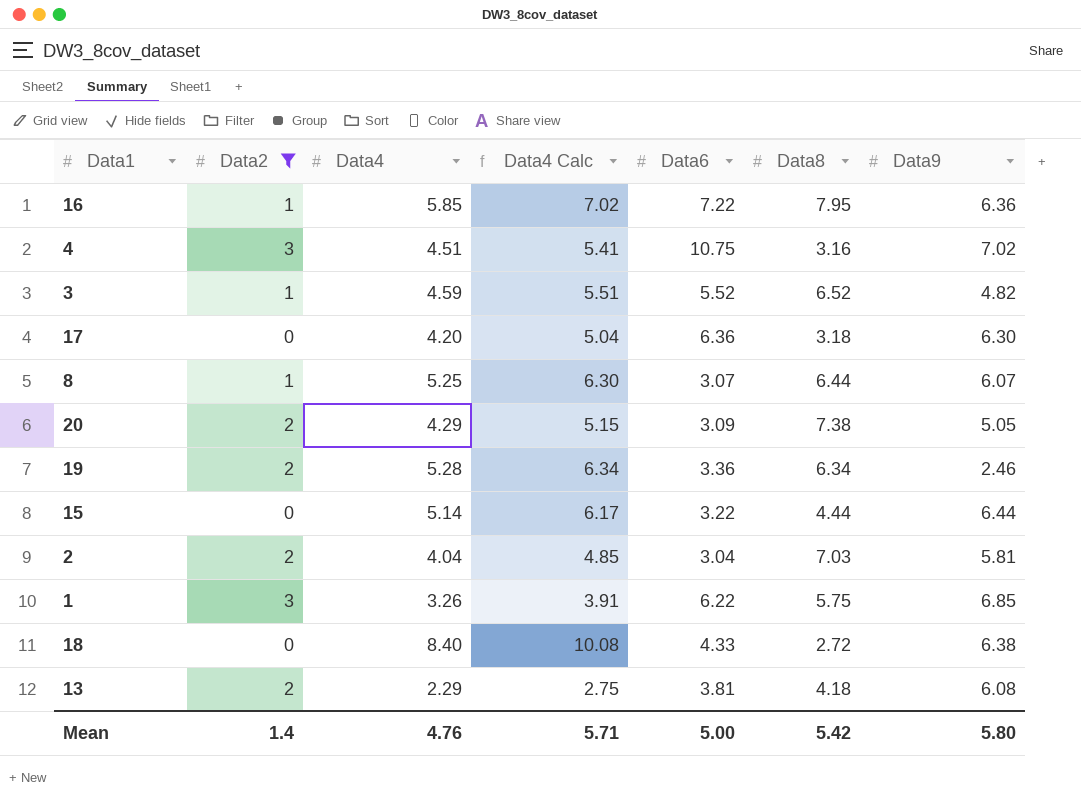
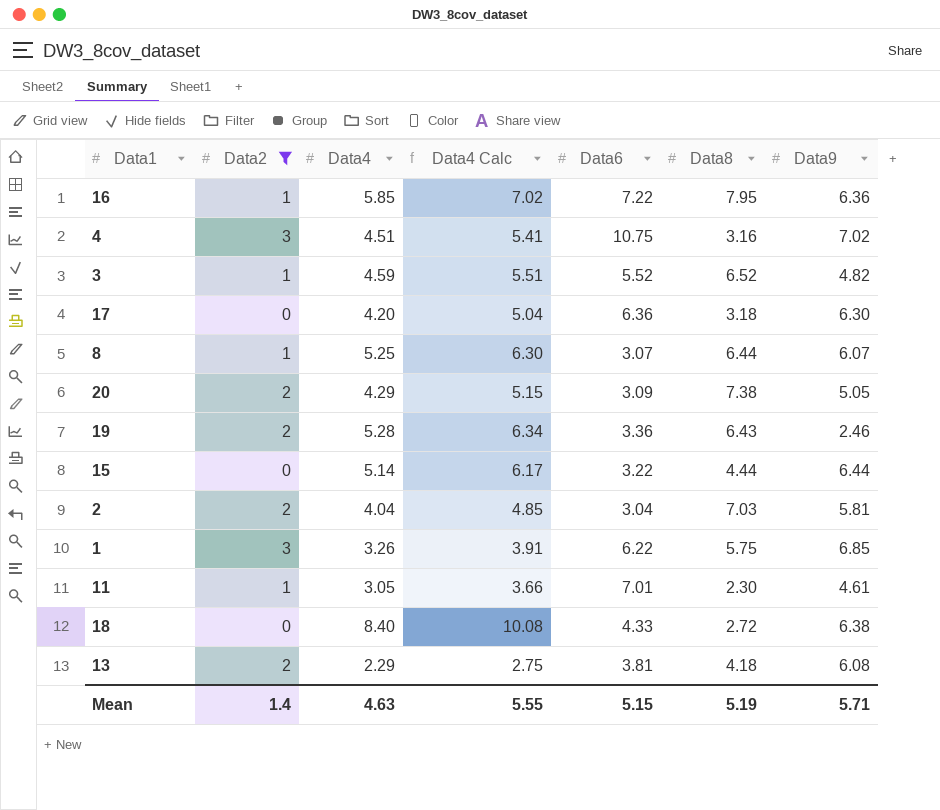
19 | Data8: 6.34 -> 6.43
row 11: none -> 1 | 3.05 | 3.66 | 7.01 | 2.30 | 4.61
Mean | Data4: 4.76 -> 4.63
Mean | Data4 Calc: 5.71 -> 5.55
Mean | Data6: 5.00 -> 5.15
Mean | Data8: 5.42 -> 5.19
Mean | Data9: 5.80 -> 5.71

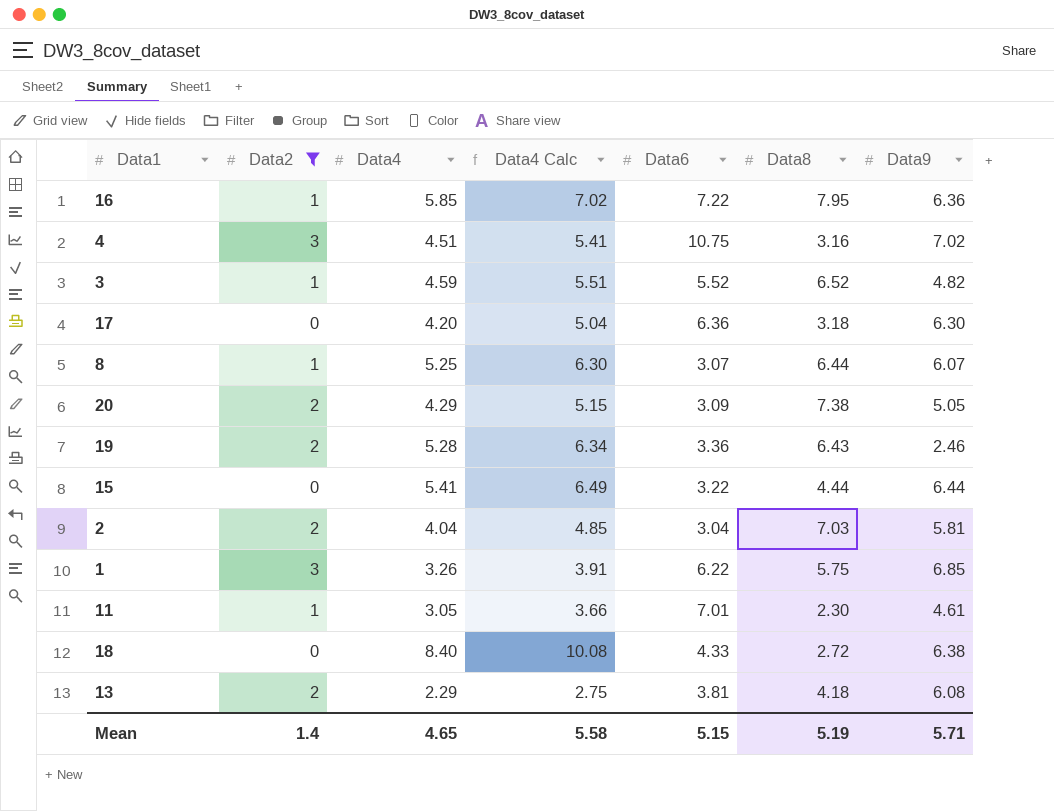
15 | Data4: 5.14 -> 5.41
15 | Data4 Calc: 6.17 -> 6.49
Mean | Data4: 4.63 -> 4.65
Mean | Data4 Calc: 5.55 -> 5.58

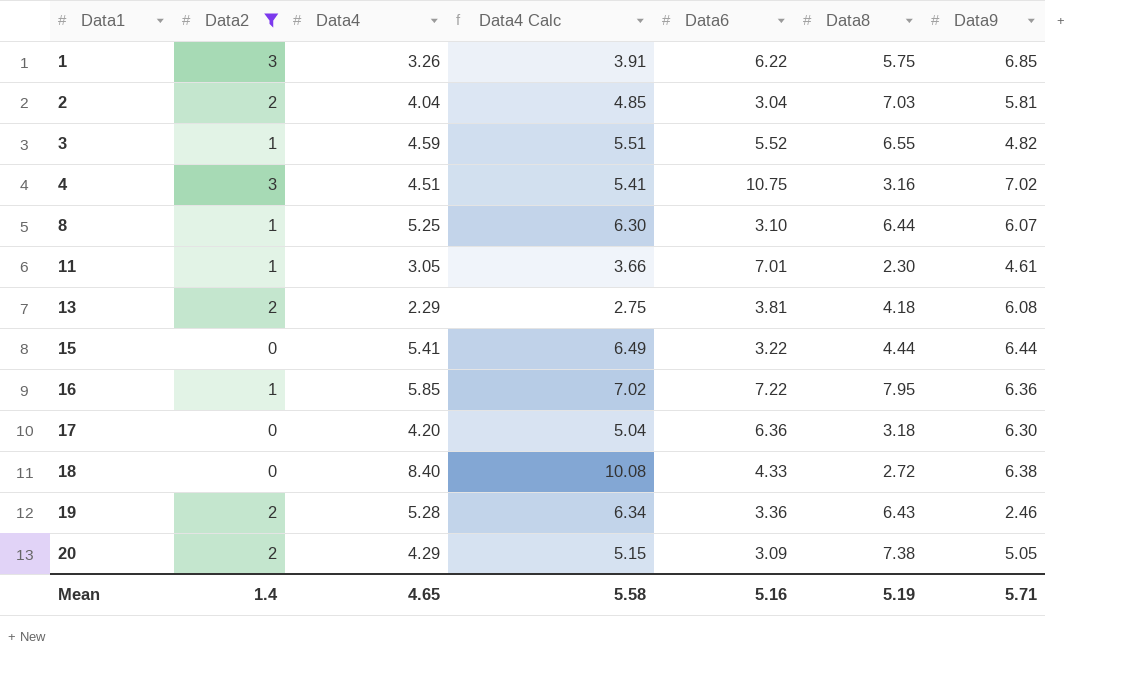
row order: none -> Data1 ascending
3 | Data8: 6.52 -> 6.55
8 | Data6: 3.07 -> 3.10
Mean | Data6: 5.15 -> 5.16

